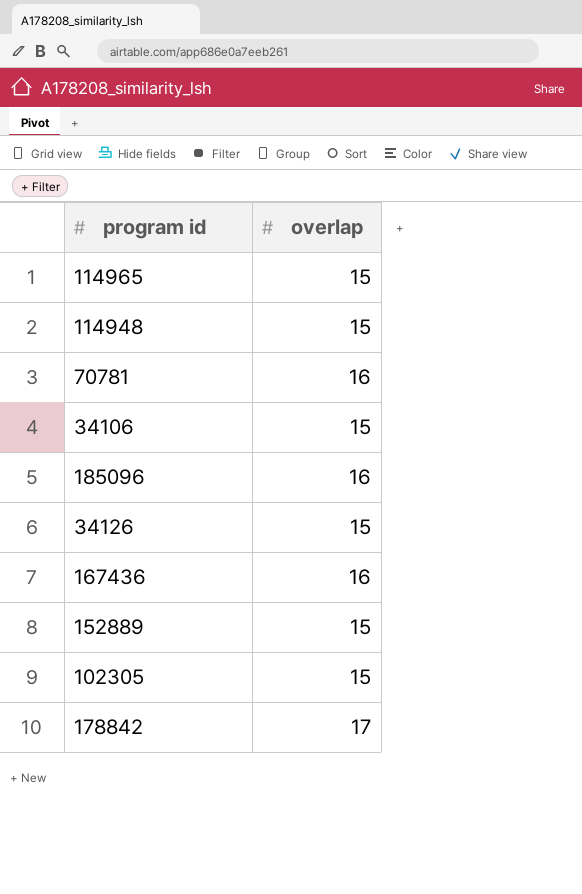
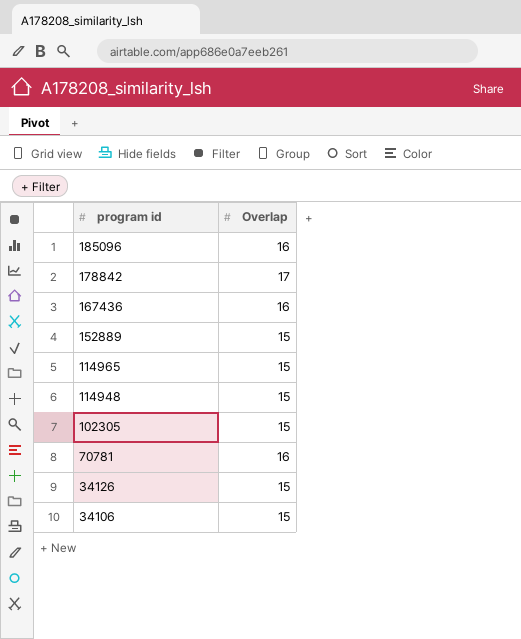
row order: none -> program id descending
column name: overlap -> Overlap

